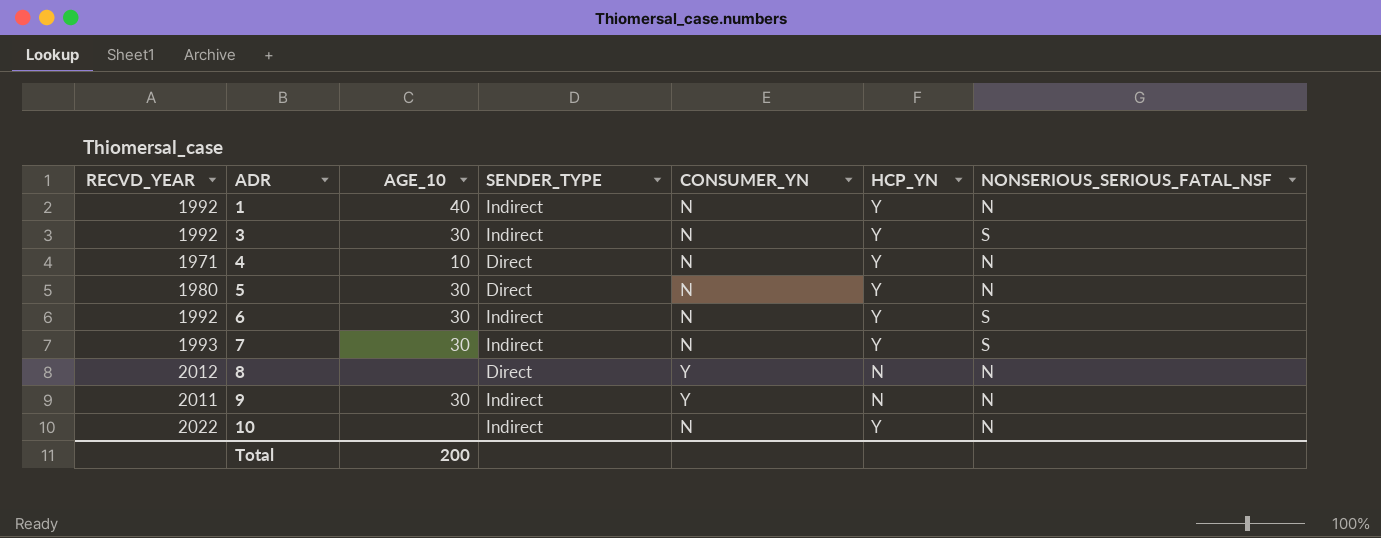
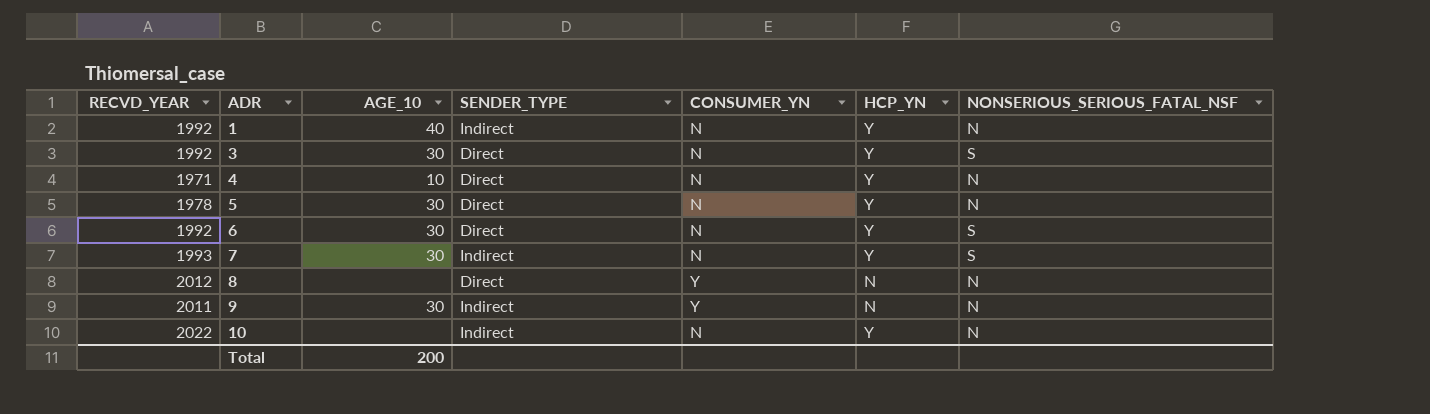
3 | SENDER_TYPE: Indirect -> Direct
5 | RECVD_YEAR: 1980 -> 1978
6 | SENDER_TYPE: Indirect -> Direct

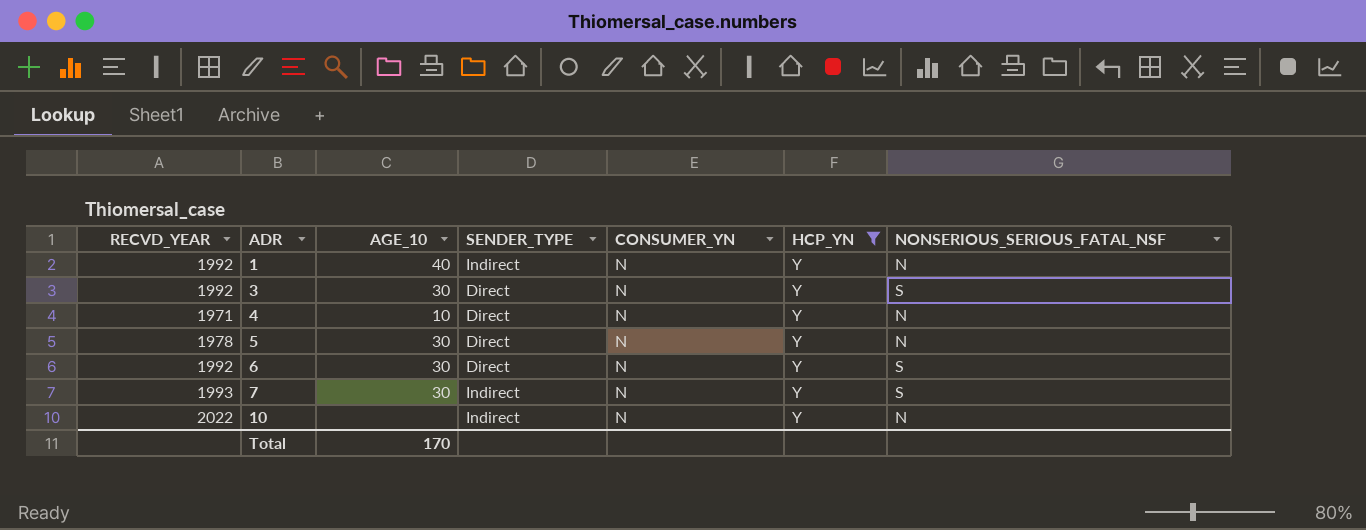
filter: none -> HCP_YN = Y
Total | AGE_10: 200 -> 170

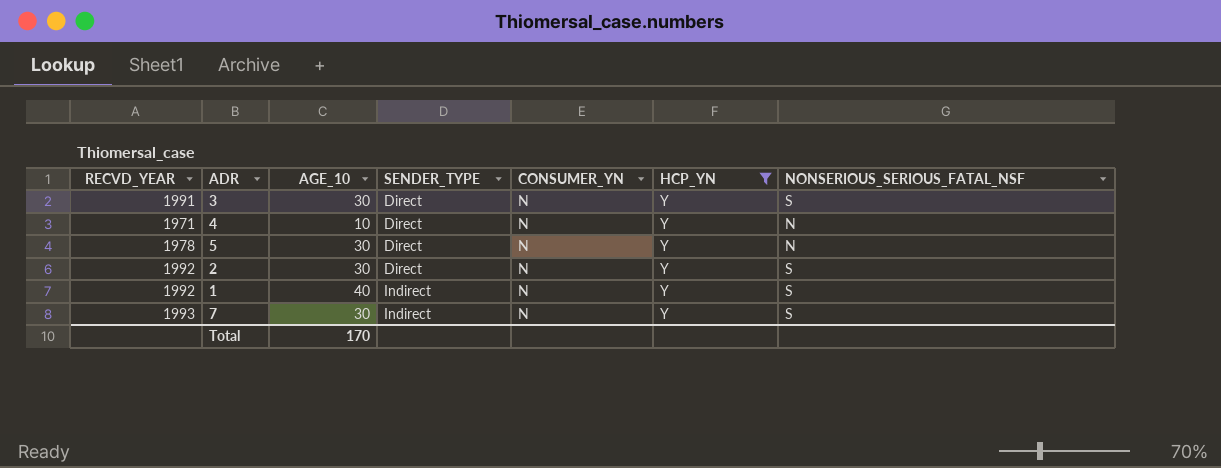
row order: ADR ascending -> SENDER_TYPE ascending
row 6: 1992 | 30 | Direct | N | Y | S -> none
row 10: 2022 | none | Indirect | N | Y | N -> none
3 | RECVD_YEAR: 1992 -> 1991
row 2: none -> 1992 | 30 | Direct | N | Y | S
1 | NONSERIOUS_SERIOUS_FATAL_NSF: N -> S

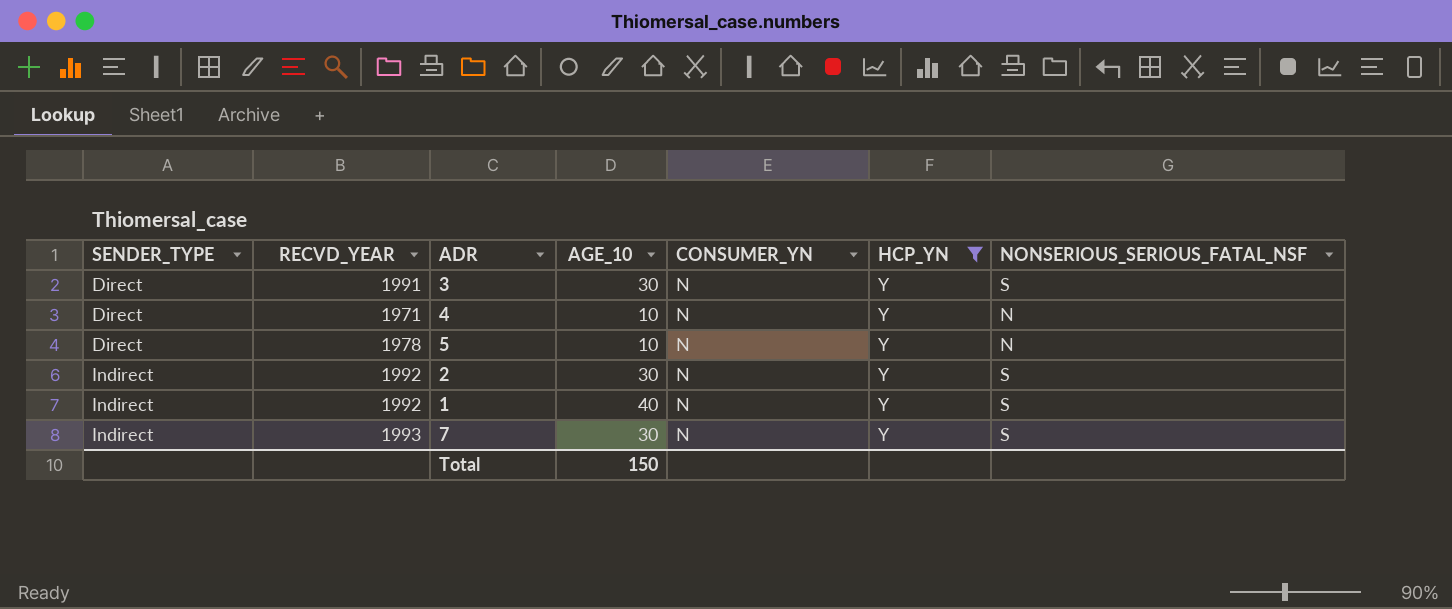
column SENDER_TYPE | position: 4 -> 1
5 | AGE_10: 30 -> 10
2 | SENDER_TYPE: Direct -> Indirect
Total | AGE_10: 170 -> 150

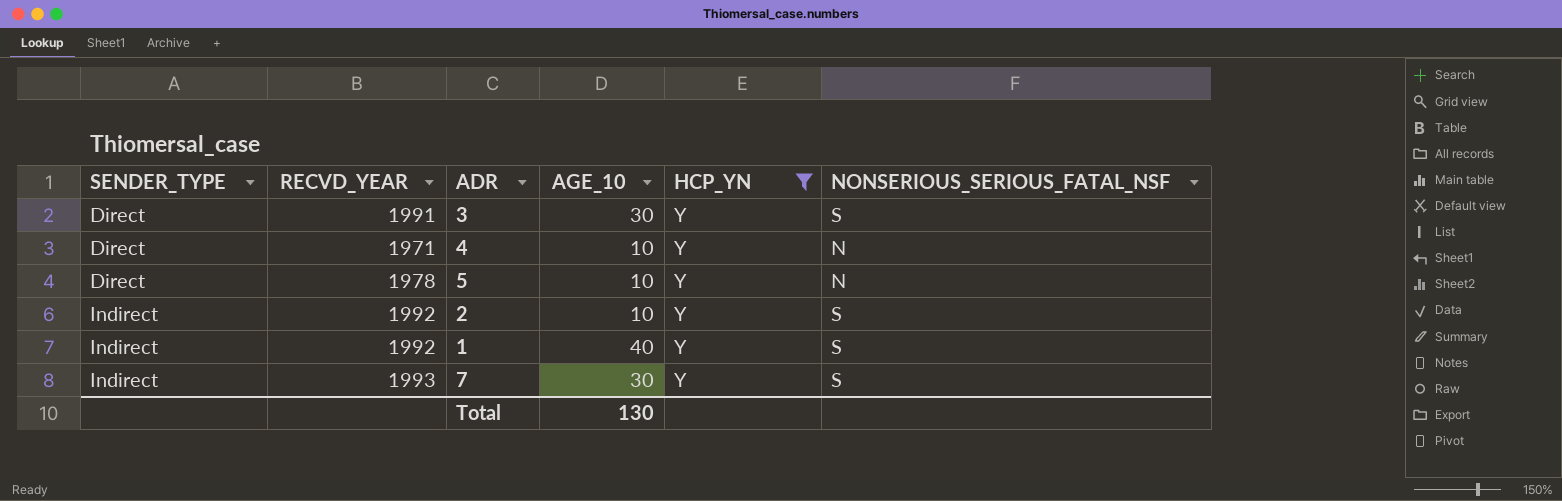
column CONSUMER_YN | position: 5 -> none
2 | AGE_10: 30 -> 10
Total | AGE_10: 150 -> 130

